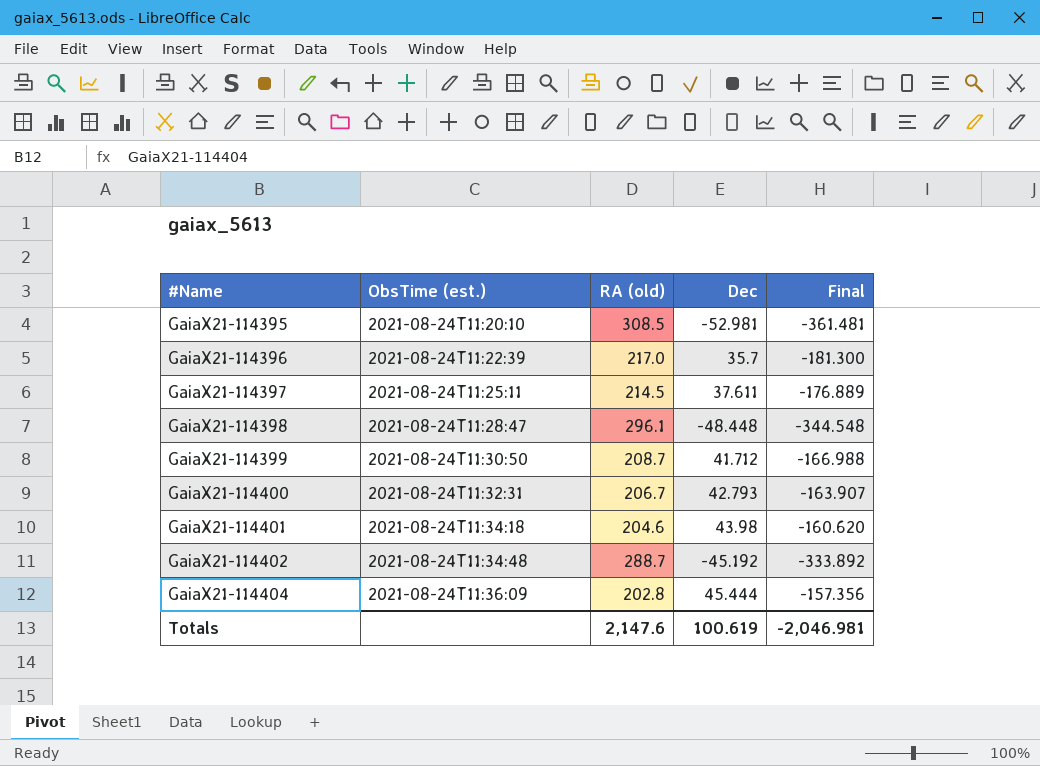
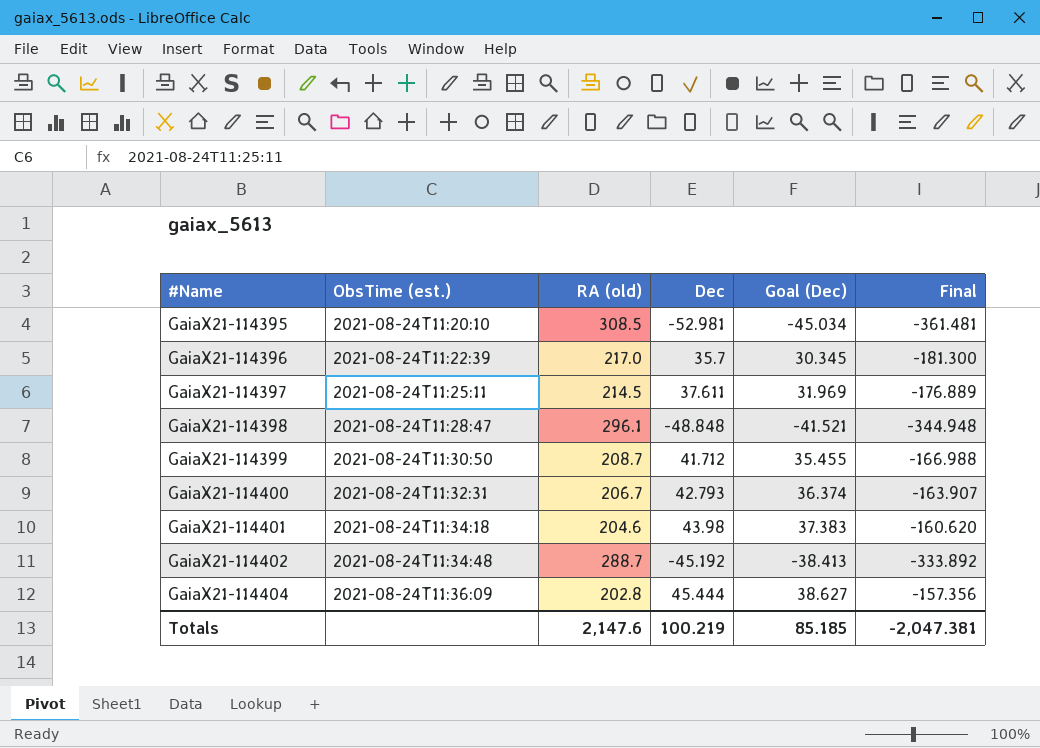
column Goal (Dec) | formula: none -> [Dec] * 0.85
GaiaX21-114398 | Dec: -48.448 -> -48.848
GaiaX21-114398 | Final: -344.548 -> -344.948
Totals | Dec: 100.619 -> 100.219
Totals | Final: -2,046.981 -> -2,047.381

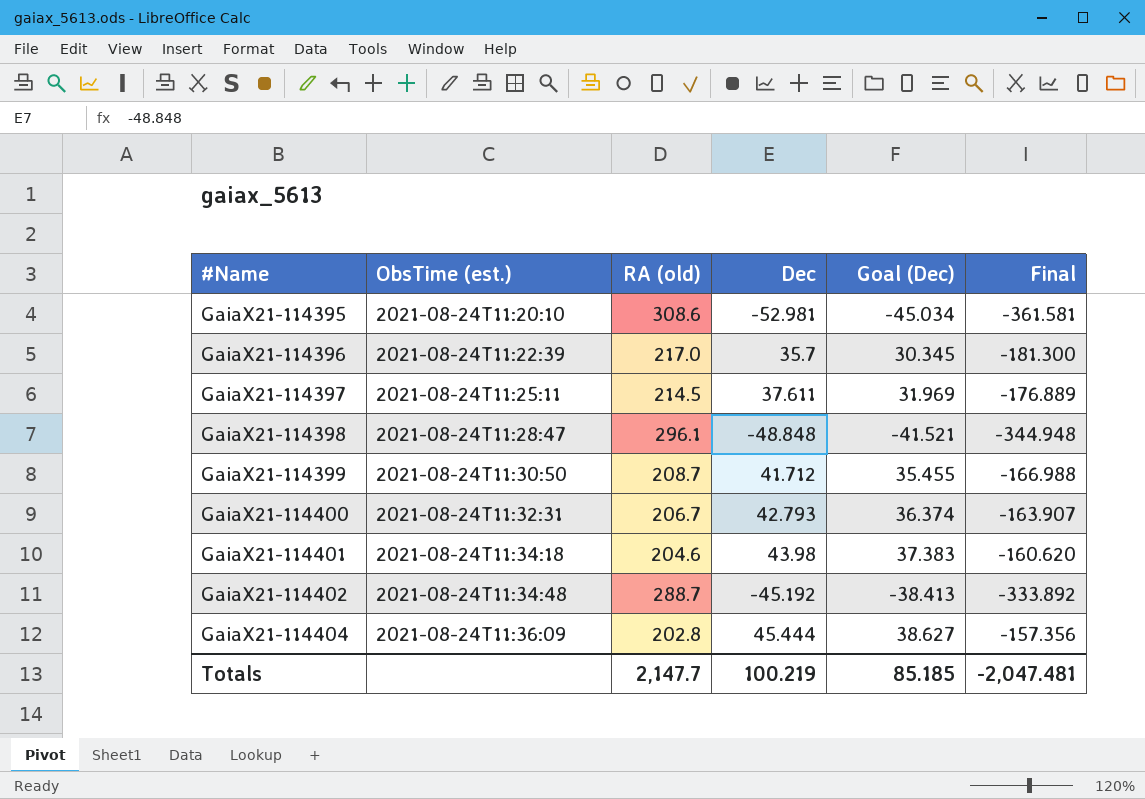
GaiaX21-114395 | RA (old): 308.5 -> 308.6
GaiaX21-114395 | Final: -361.481 -> -361.581
Totals | RA (old): 2,147.6 -> 2,147.7
Totals | Final: -2,047.381 -> -2,047.481

